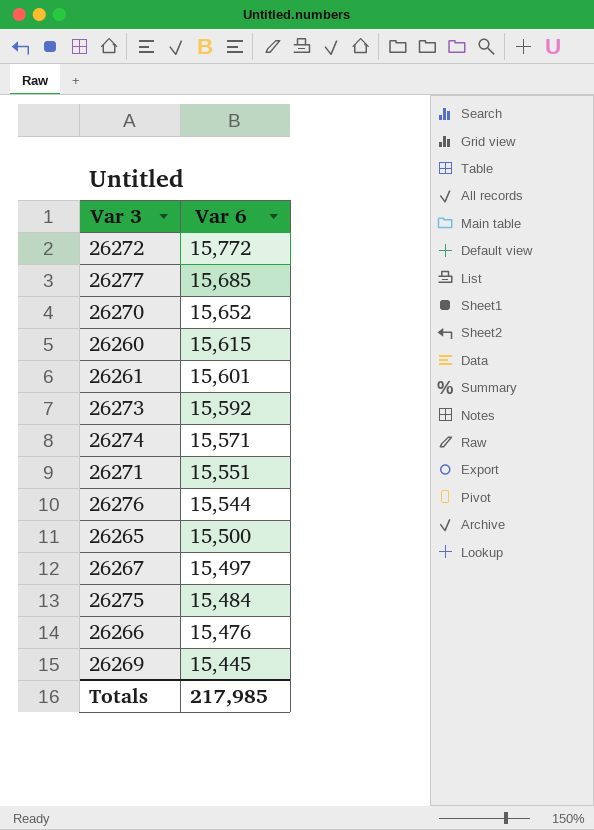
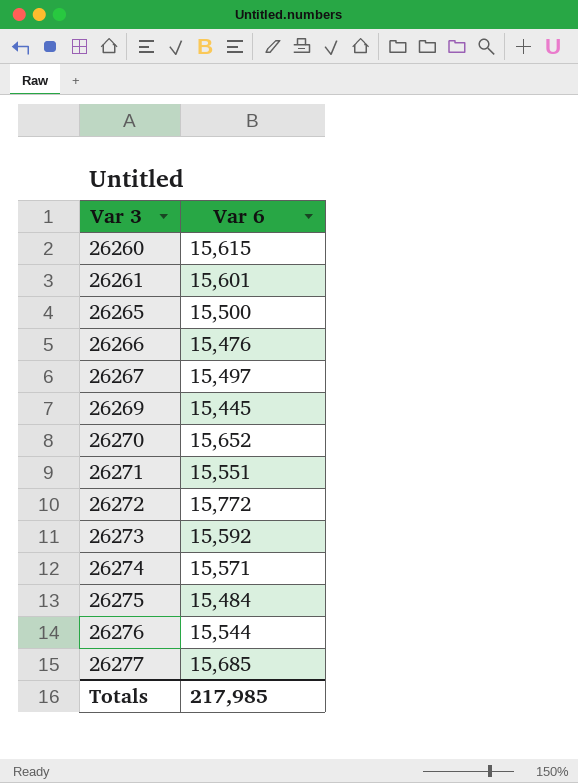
row order: Var 6 descending -> Var 3 ascending

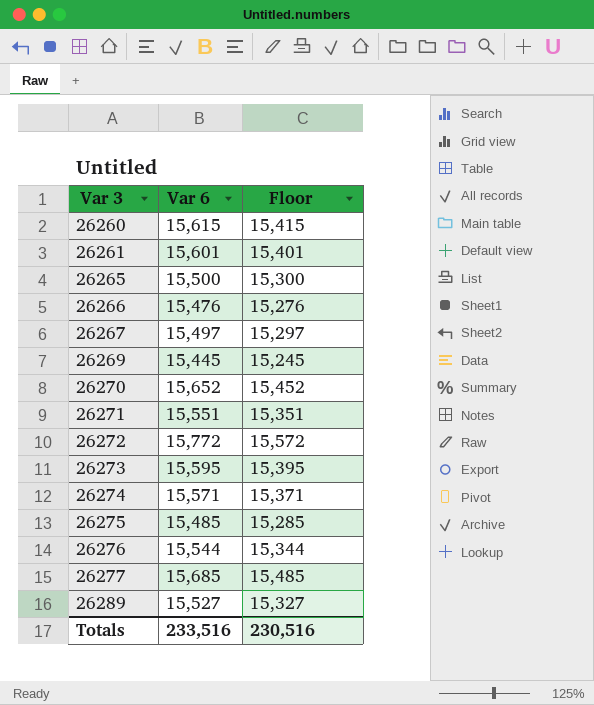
column Floor | formula: none -> [Var 6] - 200
26273 | Var 6: 15,592 -> 15,595
26275 | Var 6: 15,484 -> 15,485
row 26289: none -> 15,527 | 15,327
Totals | Var 6: 217,985 -> 233,516

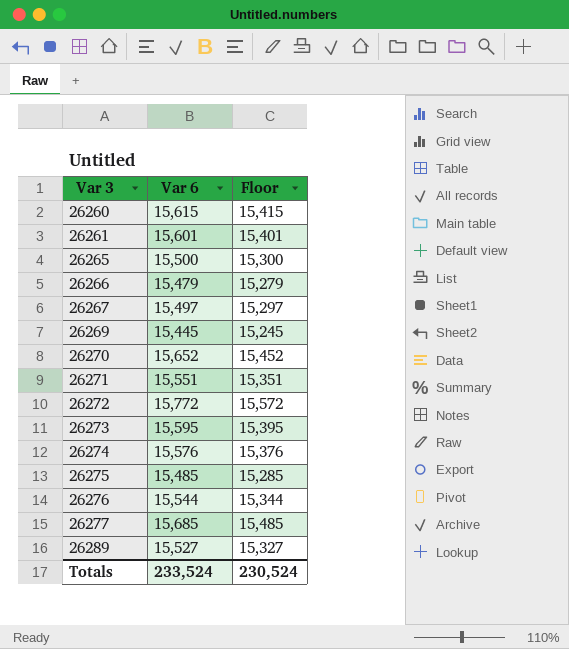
26266 | Var 6: 15,476 -> 15,479
26266 | Floor: 15,276 -> 15,279
26274 | Var 6: 15,571 -> 15,576
26274 | Floor: 15,371 -> 15,376
Totals | Var 6: 233,516 -> 233,524
Totals | Floor: 230,516 -> 230,524

